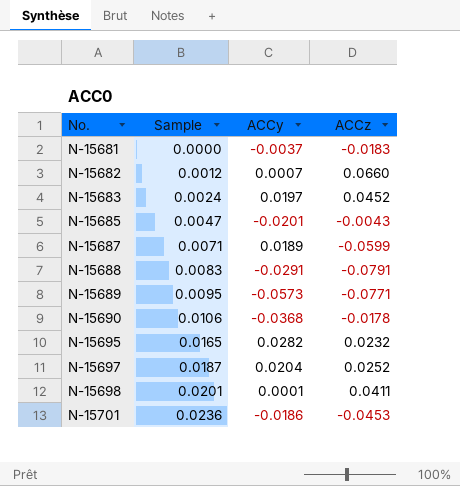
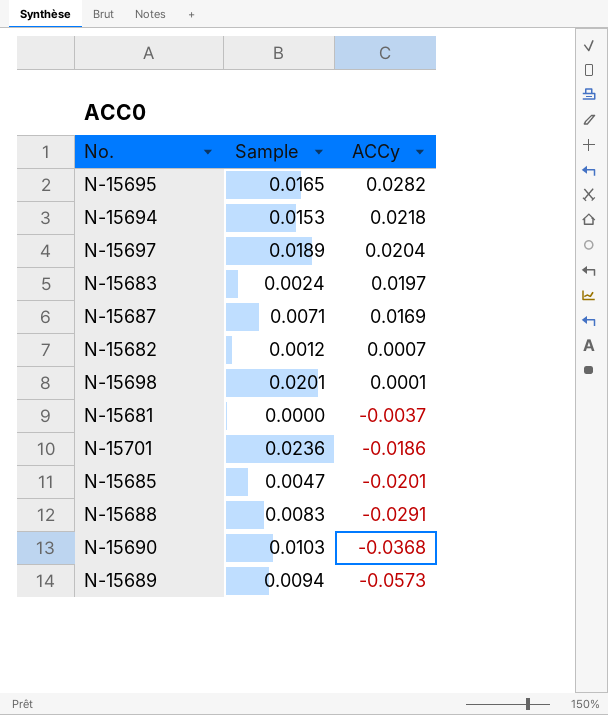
row order: No. ascending -> ACCy descending
column ACCz | position: 4 -> none
row N-15694: none -> 0.0153 | 0.0218
N-15697 | Sample: 0.0187 -> 0.0189
N-15687 | ACCy: 0.0189 -> 0.0169
N-15690 | Sample: 0.0106 -> 0.0103
N-15689 | Sample: 0.0095 -> 0.0094

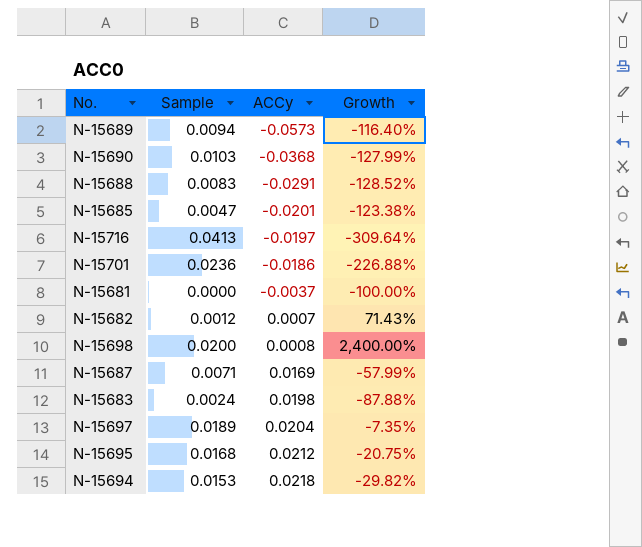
row order: ACCy descending -> ACCy ascending
column Growth | formula: none -> ([Sample] - [ACCy]) / [ACCy]
row N-15716: none -> 0.0413 | -0.0197 | -309.64%
N-15698 | Sample: 0.0201 -> 0.0200
N-15698 | ACCy: 0.0001 -> 0.0008
N-15683 | ACCy: 0.0197 -> 0.0198
N-15695 | Sample: 0.0165 -> 0.0168
N-15695 | ACCy: 0.0282 -> 0.0212

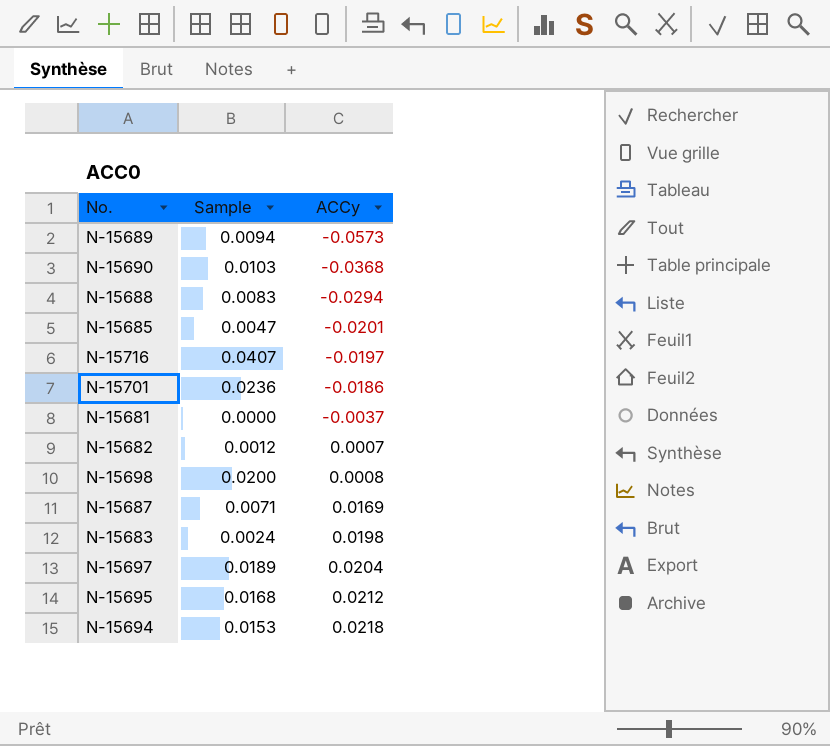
column Growth | formula: ([Sample] - [ACCy]) / [ACCy] -> none
N-15688 | ACCy: -0.0291 -> -0.0294
N-15716 | Sample: 0.0413 -> 0.0407

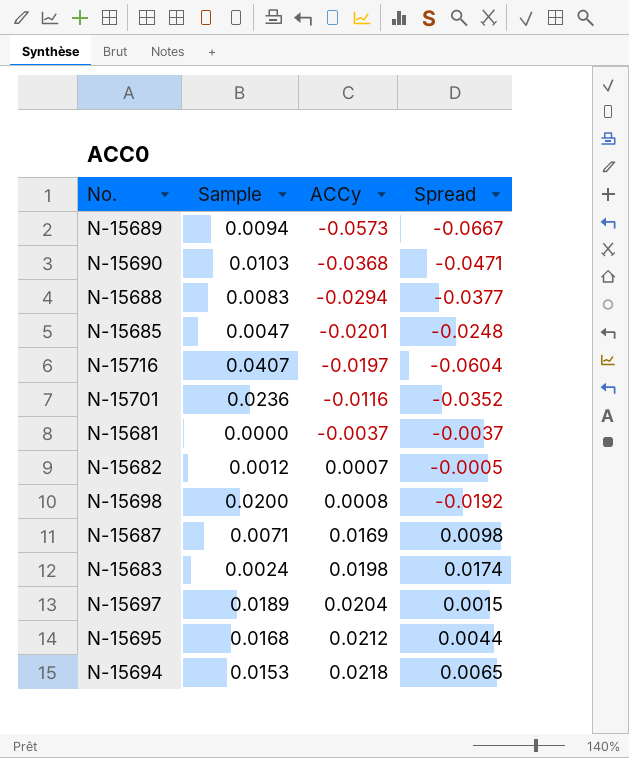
column Spread | formula: none -> [ACCy] - [Sample]
N-15701 | ACCy: -0.0186 -> -0.0116

